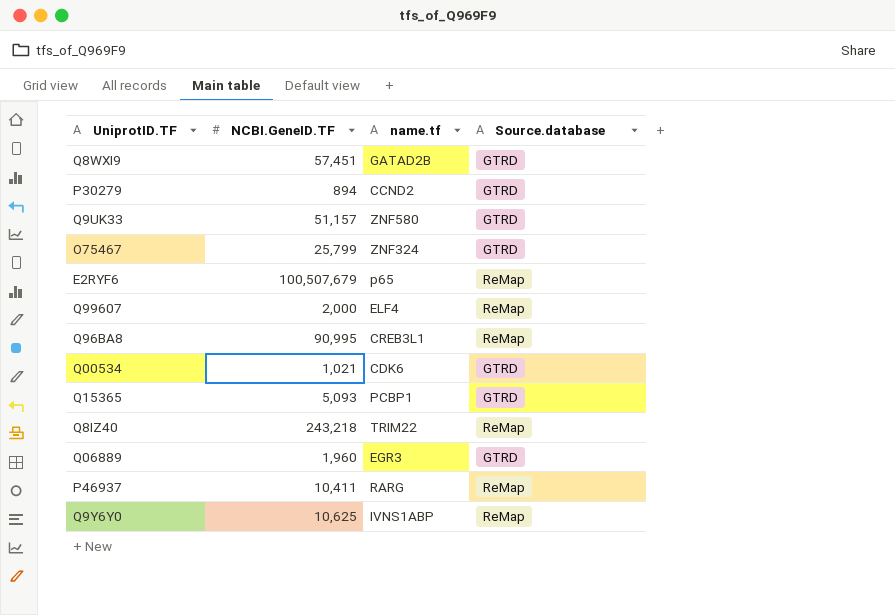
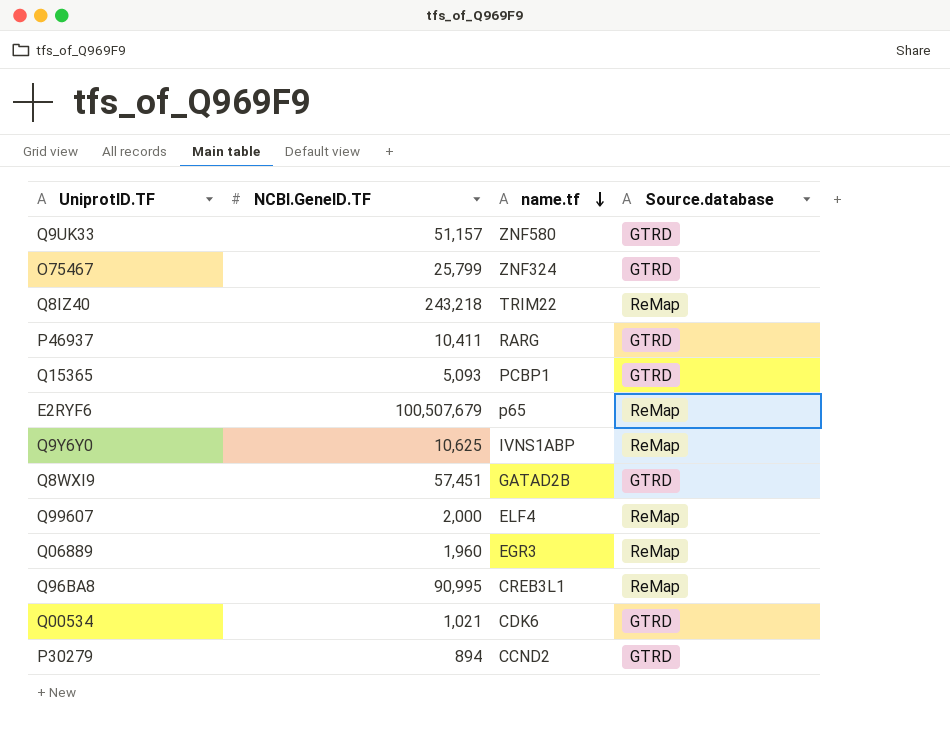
row order: none -> name.tf descending
P46937 | Source.database: ReMap -> GTRD
Q06889 | Source.database: GTRD -> ReMap

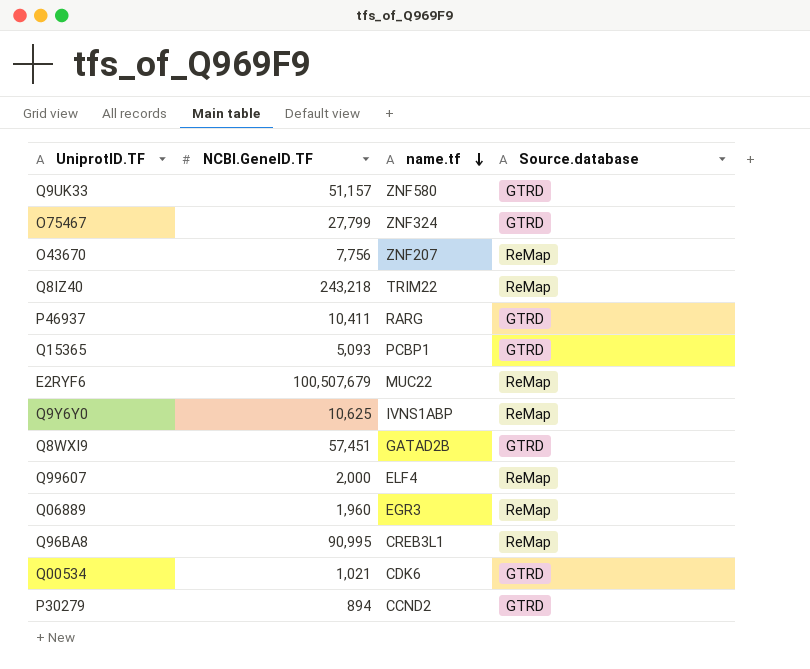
O75467 | NCBI.GeneID.TF: 25,799 -> 27,799
row O43670: none -> 7,756 | ZNF207 | ReMap
E2RYF6 | name.tf: p65 -> MUC22

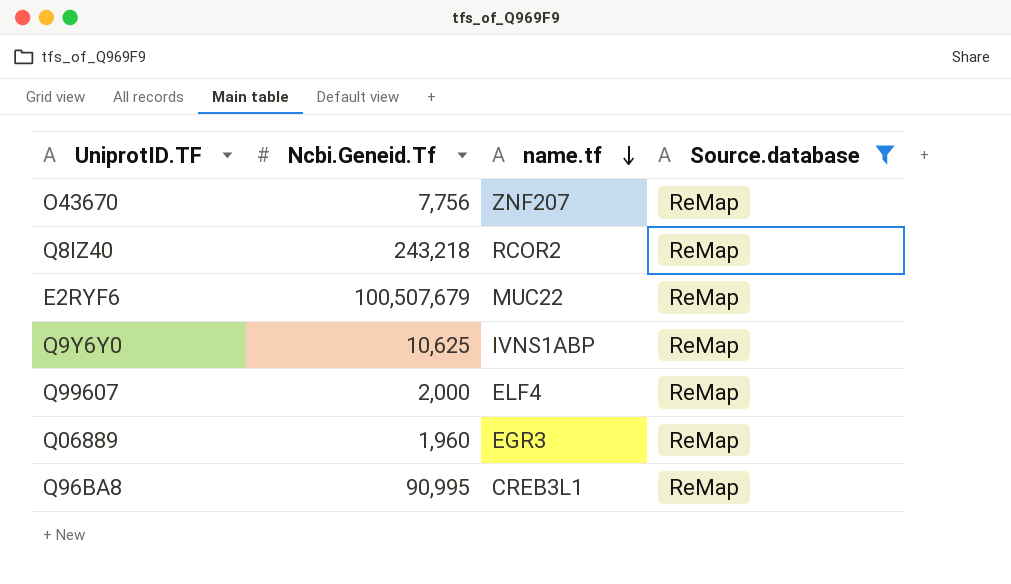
filter: none -> Source.database = ReMap
column name: NCBI.GeneID.TF -> Ncbi.Geneid.Tf
Q8IZ40 | name.tf: TRIM22 -> RCOR2

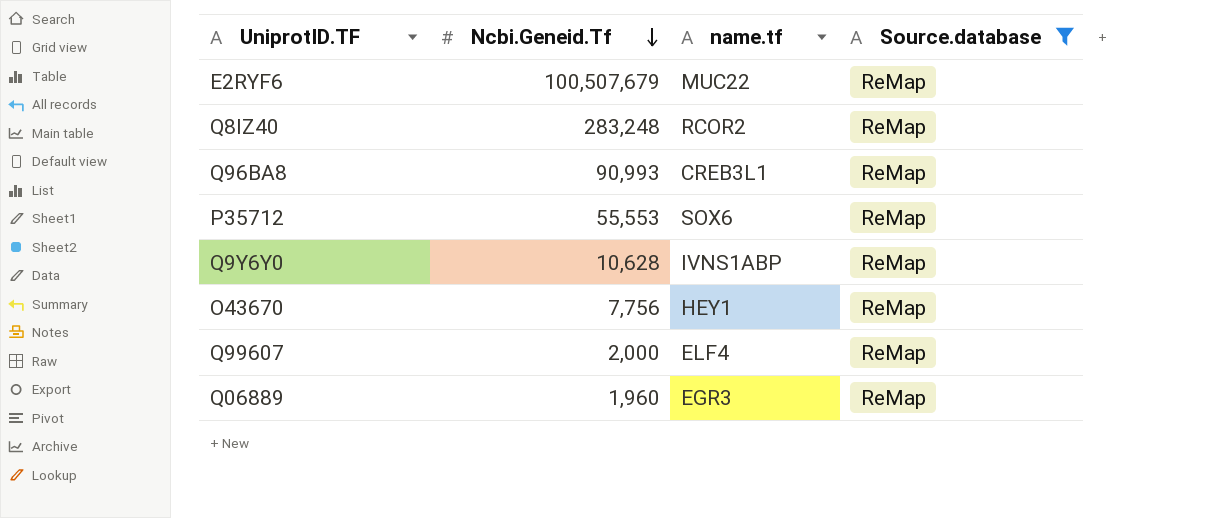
row order: name.tf descending -> Ncbi.Geneid.Tf descending
Q8IZ40 | Ncbi.Geneid.Tf: 243,218 -> 283,248
Q96BA8 | Ncbi.Geneid.Tf: 90,995 -> 90,993
row P35712: none -> 55,553 | SOX6 | ReMap
Q9Y6Y0 | Ncbi.Geneid.Tf: 10,625 -> 10,628
O43670 | name.tf: ZNF207 -> HEY1

